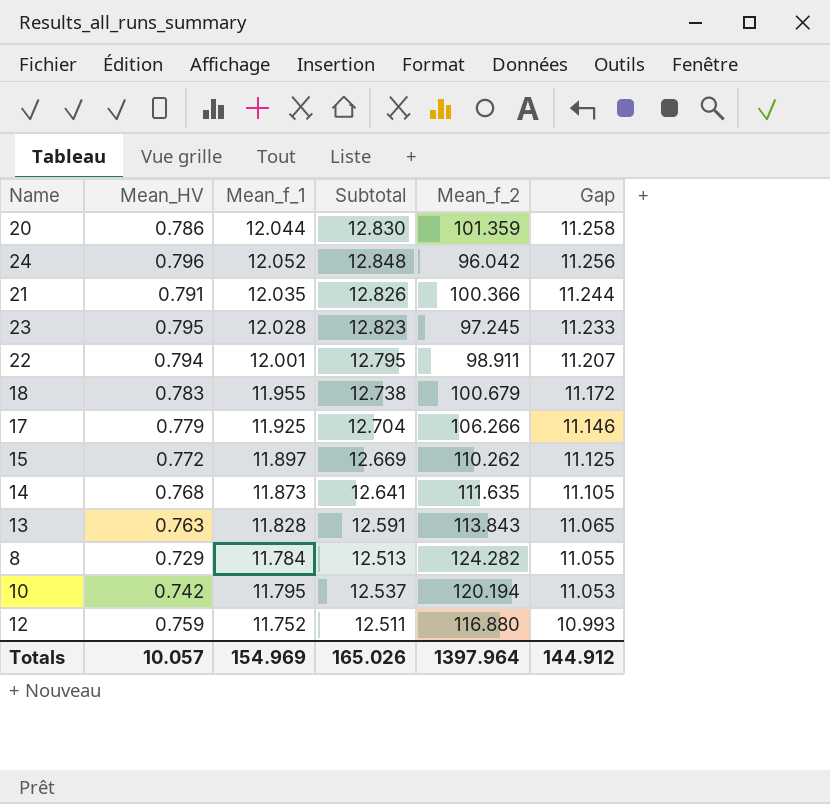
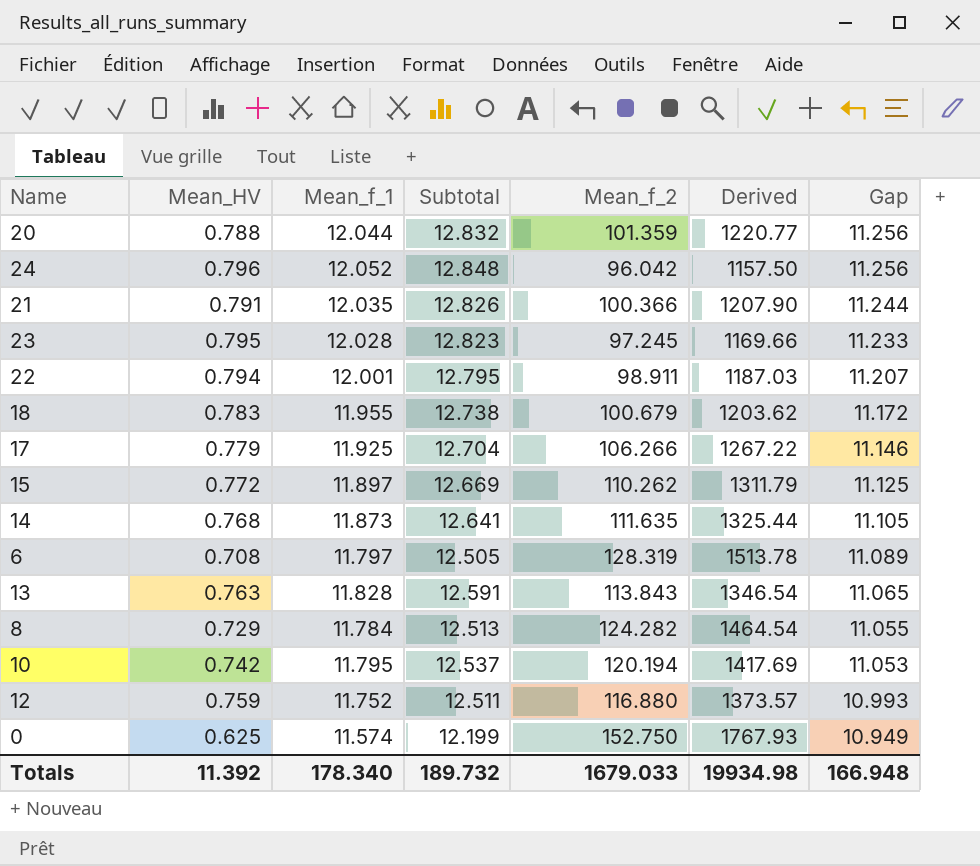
column Derived | formula: none -> [Mean_f_1] * [Mean_f_2]
20 | Mean_HV: 0.786 -> 0.788
20 | Subtotal: 12.830 -> 12.832
20 | Gap: 11.258 -> 11.256
row 6: none -> 0.708 | 11.797 | 12.505 | 128.319 | 1513.78 | 11.089
row 0: none -> 0.625 | 11.574 | 12.199 | 152.750 | 1767.93 | 10.949
Totals | Mean_HV: 10.057 -> 11.392
Totals | Mean_f_1: 154.969 -> 178.340
Totals | Subtotal: 165.026 -> 189.732
Totals | Mean_f_2: 1397.964 -> 1679.033
Totals | Gap: 144.912 -> 166.948

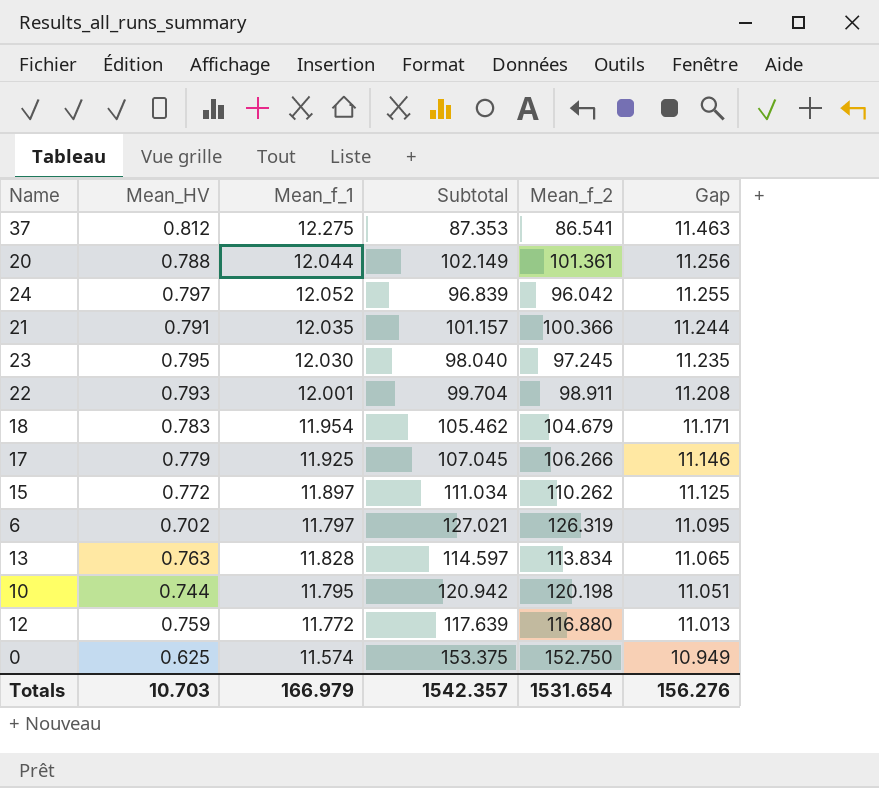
column Derived | formula: [Mean_f_1] * [Mean_f_2] -> none
column Subtotal | formula: [Mean_HV] + [Mean_f_1] -> [Mean_HV] + [Mean_f_2]
row 14: 0.768 | 11.873 | 12.641 | 111.635 | 1325.44 | 11.105 -> none
row 8: 0.729 | 11.784 | 12.513 | 124.282 | 1464.54 | 11.055 -> none
row 37: none -> 0.812 | 12.275 | 87.353 | 86.541 | 11.463
20 | Mean_f_2: 101.359 -> 101.361
24 | Mean_HV: 0.796 -> 0.797
24 | Gap: 11.256 -> 11.255
23 | Mean_f_1: 12.028 -> 12.030
23 | Gap: 11.233 -> 11.235
22 | Mean_HV: 0.794 -> 0.793
22 | Gap: 11.207 -> 11.208
18 | Mean_f_1: 11.955 -> 11.954
18 | Mean_f_2: 100.679 -> 104.679
18 | Gap: 11.172 -> 11.171
6 | Mean_HV: 0.708 -> 0.702
6 | Mean_f_2: 128.319 -> 126.319
6 | Gap: 11.089 -> 11.095
13 | Mean_f_2: 113.843 -> 113.834
10 | Mean_HV: 0.742 -> 0.744
10 | Mean_f_2: 120.194 -> 120.198
10 | Gap: 11.053 -> 11.051
12 | Mean_f_1: 11.752 -> 11.772
12 | Gap: 10.993 -> 11.013
Totals | Mean_HV: 11.392 -> 10.703
Totals | Mean_f_1: 178.340 -> 166.979
Totals | Subtotal: 189.732 -> 1542.357
Totals | Mean_f_2: 1679.033 -> 1531.654
Totals | Gap: 166.948 -> 156.276

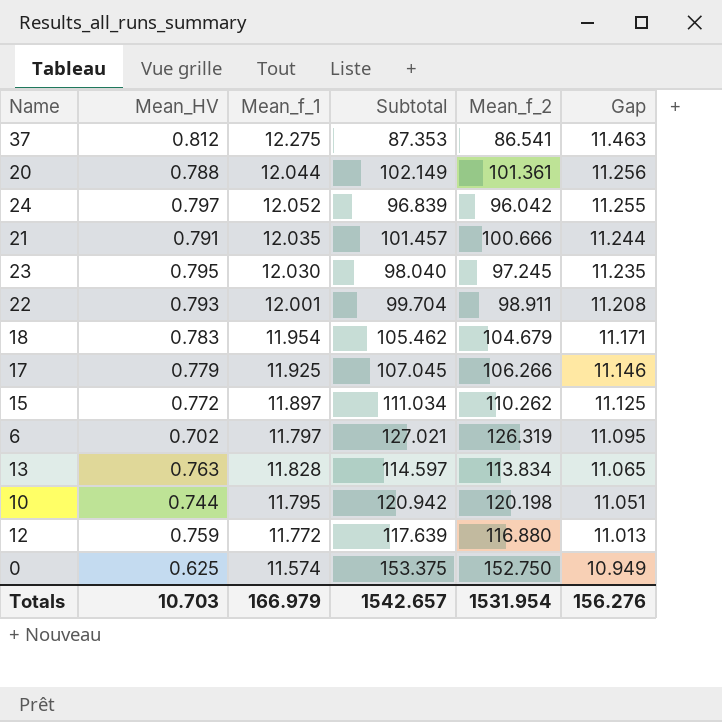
21 | Subtotal: 101.157 -> 101.457
21 | Mean_f_2: 100.366 -> 100.666
Totals | Subtotal: 1542.357 -> 1542.657
Totals | Mean_f_2: 1531.654 -> 1531.954

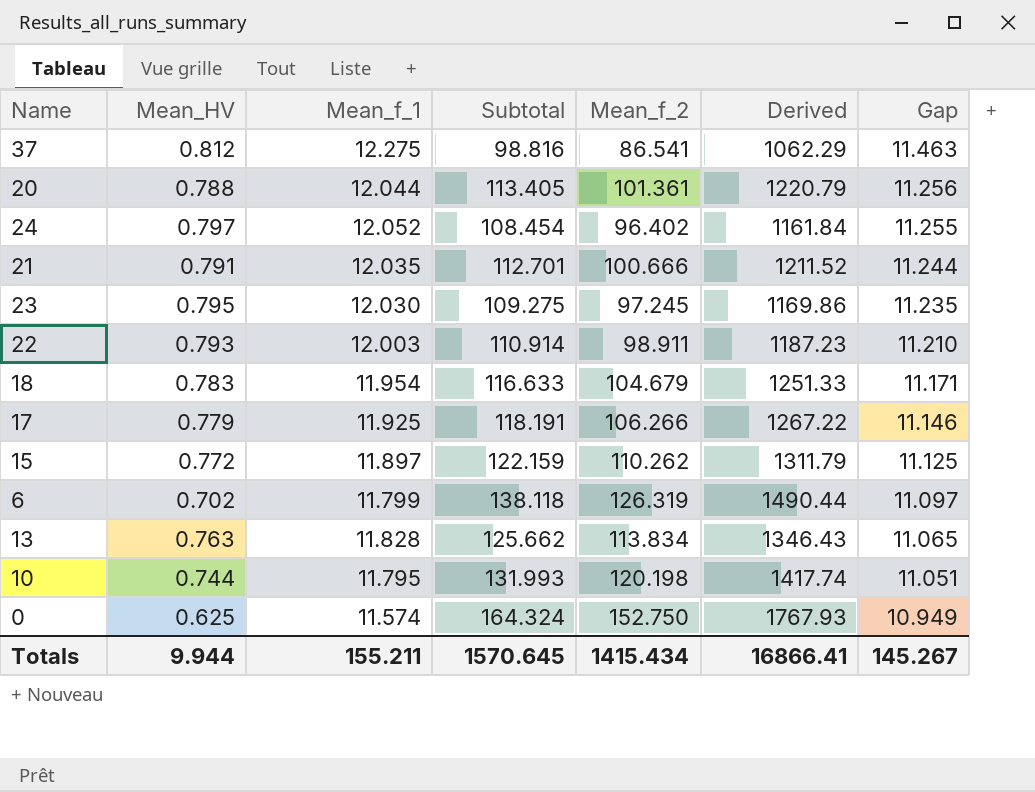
column Subtotal | formula: [Mean_HV] + [Mean_f_2] -> [Mean_f_1] + [Mean_f_2]
column Derived | formula: none -> [Mean_f_1] * [Mean_f_2]
row 12: 0.759 | 11.772 | 117.639 | 116.880 | 11.013 -> none
24 | Mean_f_2: 96.042 -> 96.402
22 | Mean_f_1: 12.001 -> 12.003
22 | Gap: 11.208 -> 11.210
6 | Mean_f_1: 11.797 -> 11.799
6 | Gap: 11.095 -> 11.097
Totals | Mean_HV: 10.703 -> 9.944
Totals | Mean_f_1: 166.979 -> 155.211
Totals | Subtotal: 1542.657 -> 1570.645
Totals | Mean_f_2: 1531.954 -> 1415.434
Totals | Gap: 156.276 -> 145.267

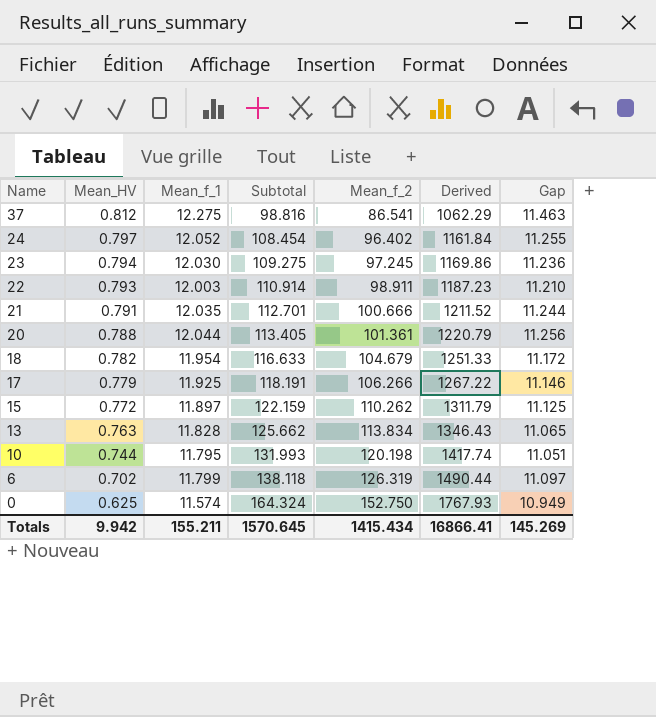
row order: Gap descending -> Name descending
23 | Mean_HV: 0.795 -> 0.794
23 | Gap: 11.235 -> 11.236
18 | Mean_HV: 0.783 -> 0.782
18 | Gap: 11.171 -> 11.172
Totals | Mean_HV: 9.944 -> 9.942
Totals | Gap: 145.267 -> 145.269

